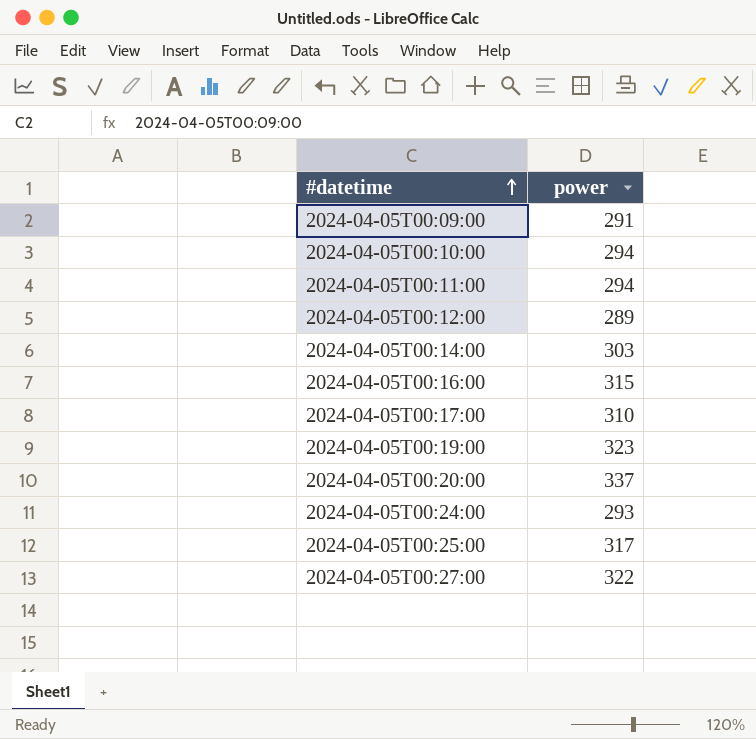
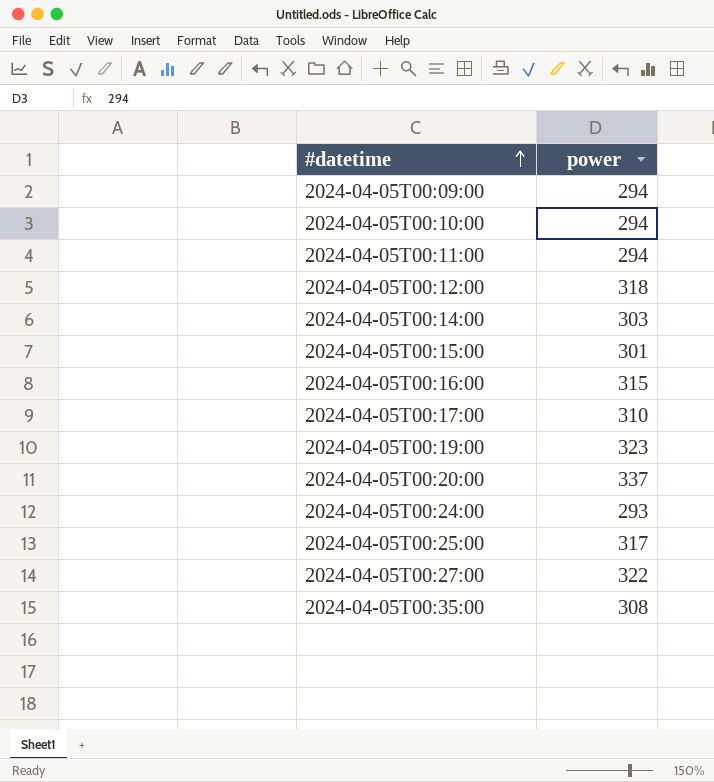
2024-04-05T00:09:00 | power: 291 -> 294
2024-04-05T00:12:00 | power: 289 -> 318
row 2024-04-05T00:15:00: none -> 301
row 2024-04-05T00:35:00: none -> 308

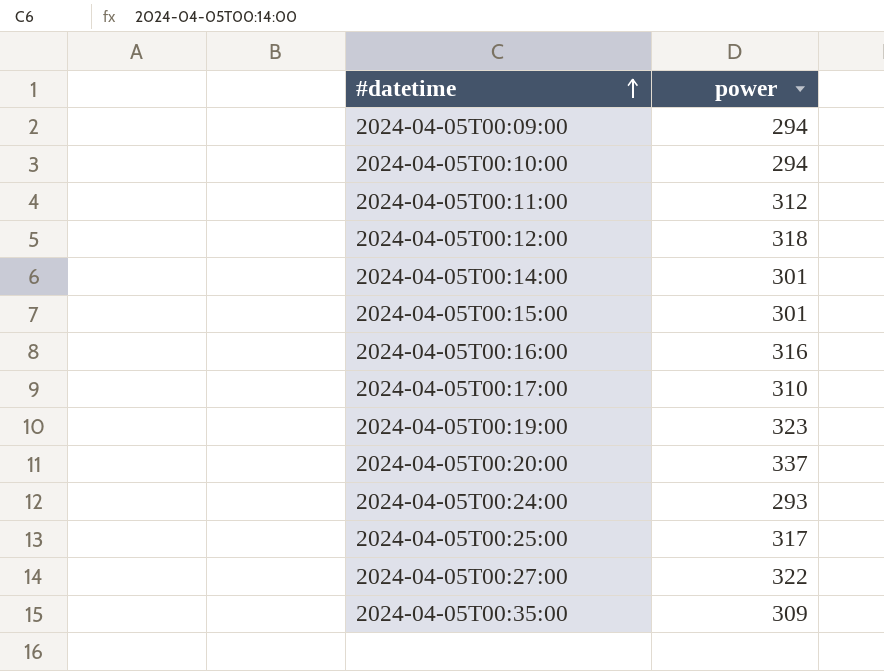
2024-04-05T00:11:00 | power: 294 -> 312
2024-04-05T00:14:00 | power: 303 -> 301
2024-04-05T00:16:00 | power: 315 -> 316
2024-04-05T00:35:00 | power: 308 -> 309

